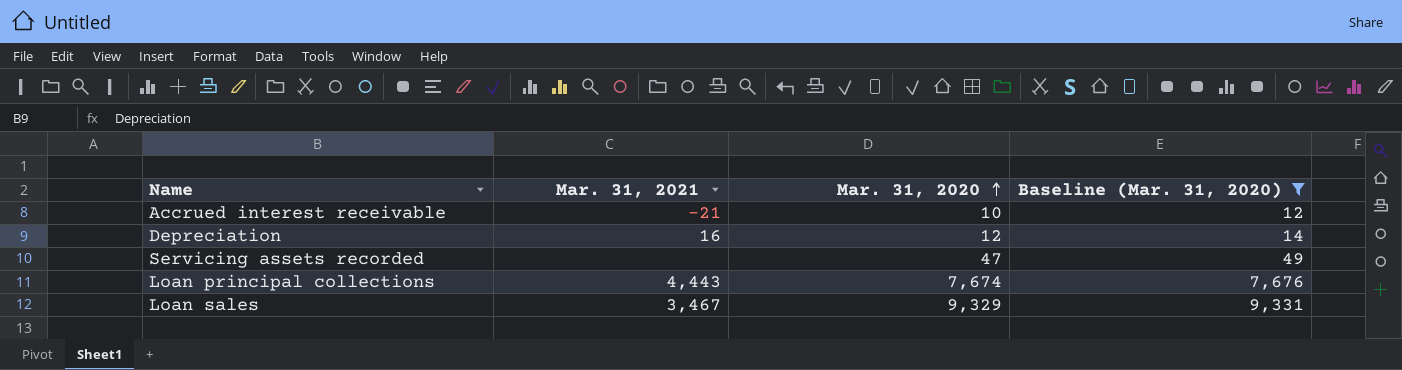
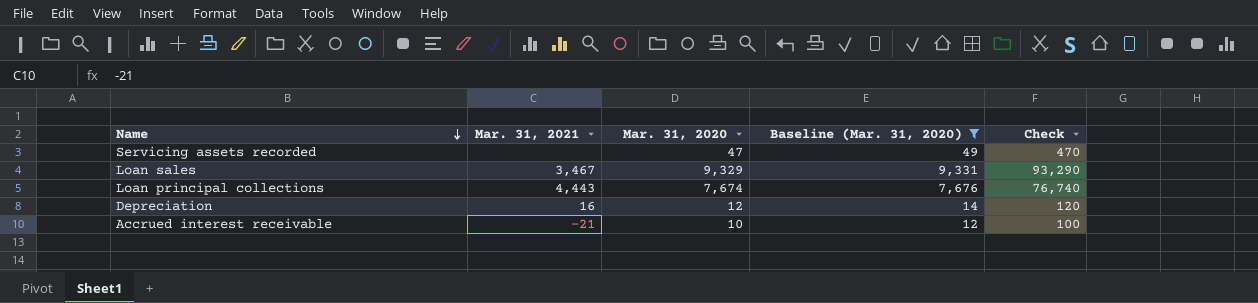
row order: Mar. 31, 2020 ascending -> Name descending
column Check | formula: none -> [Mar. 31, 2020] * 10

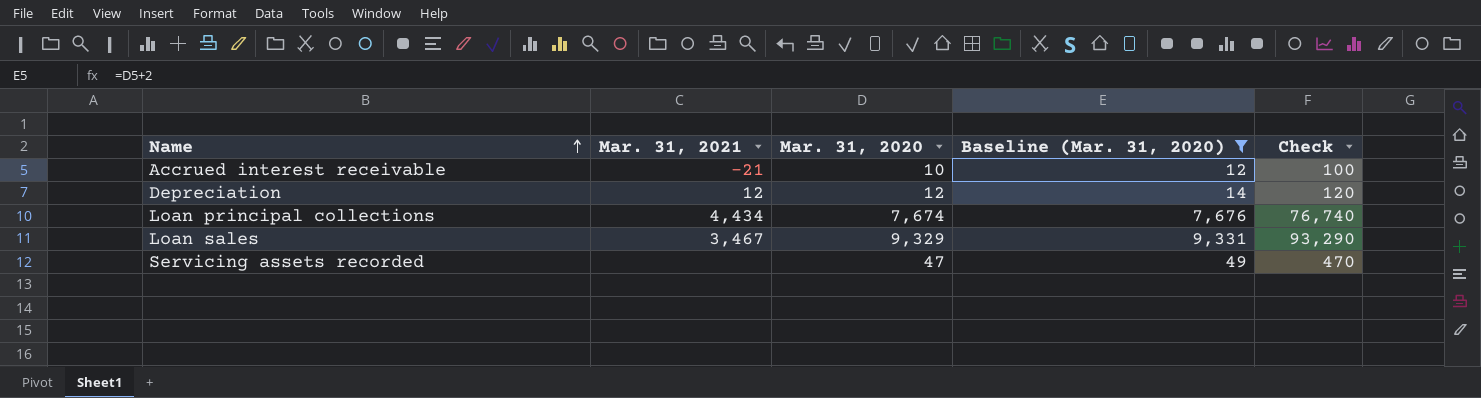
row order: Name descending -> Name ascending
Depreciation | Mar. 31, 2021: 16 -> 12
Loan principal collections | Mar. 31, 2021: 4,443 -> 4,434

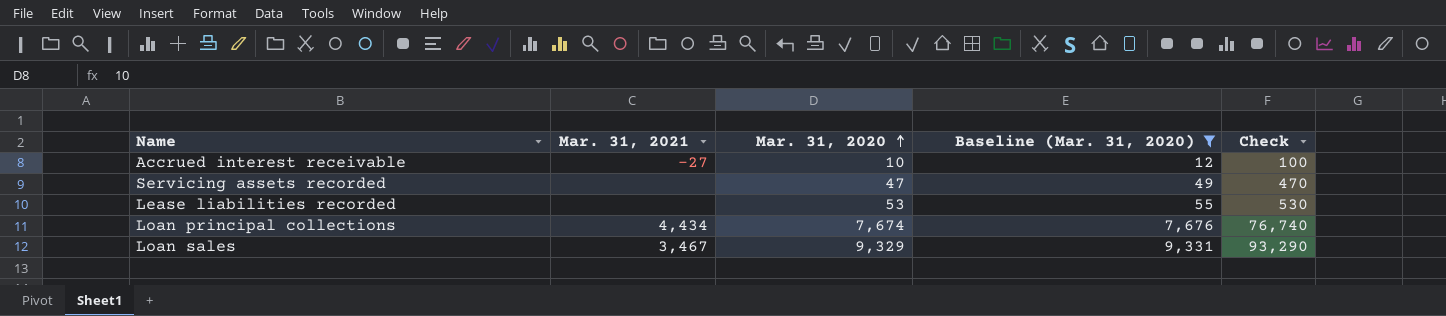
row order: Name ascending -> Mar. 31, 2020 ascending
row Depreciation: 12 | 12 | 14 | 120 -> none
Accrued interest receivable | Mar. 31, 2021: -21 -> -27
row Lease liabilities recorded: none -> none | 53 | 55 | 530

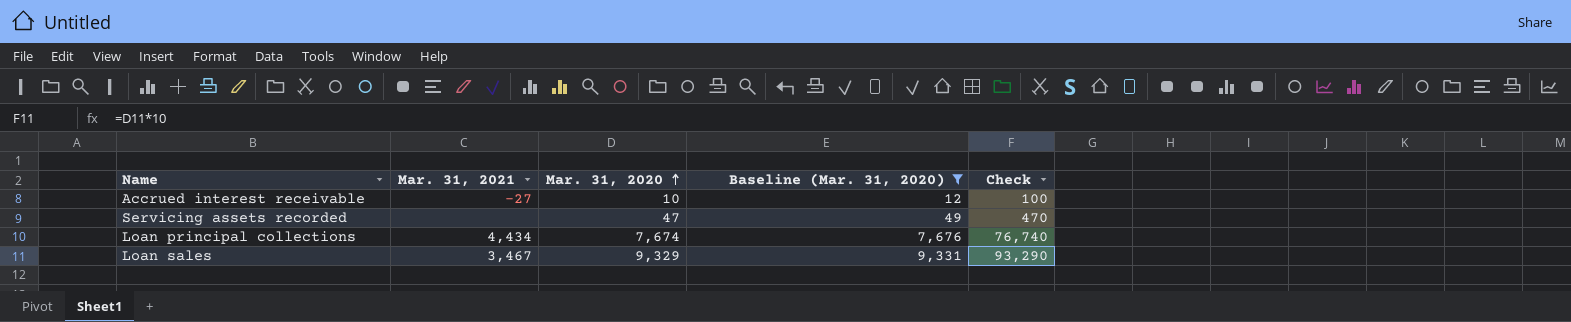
row Lease liabilities recorded: none | 53 | 55 | 530 -> none

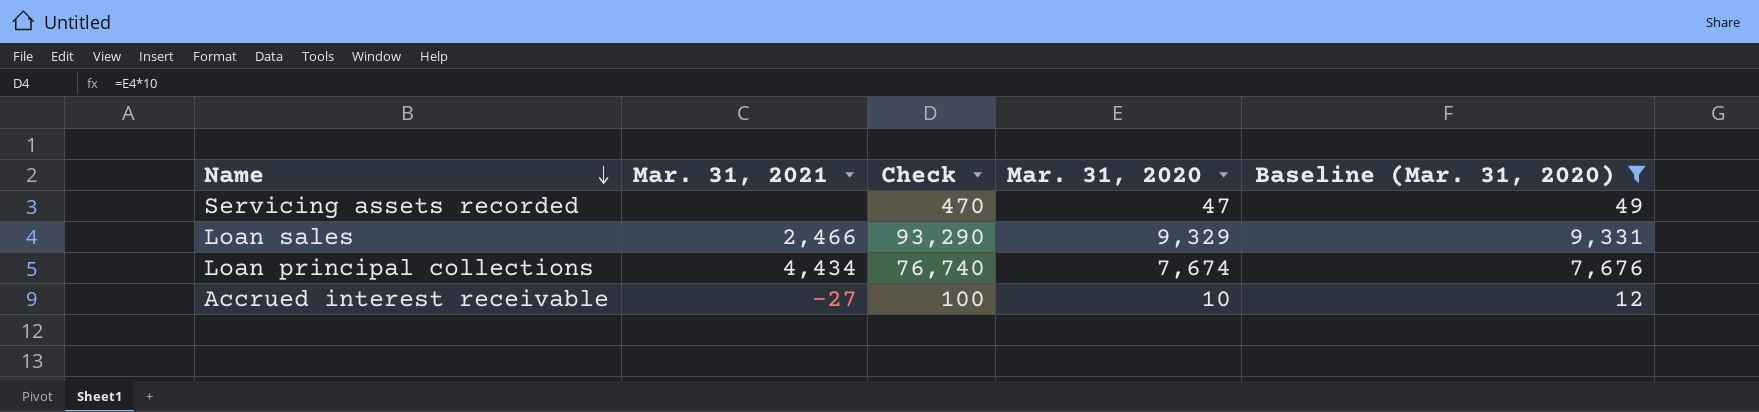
row order: Mar. 31, 2020 ascending -> Name descending
column Check | position: 5 -> 3
Loan sales | Mar. 31, 2021: 3,467 -> 2,466

